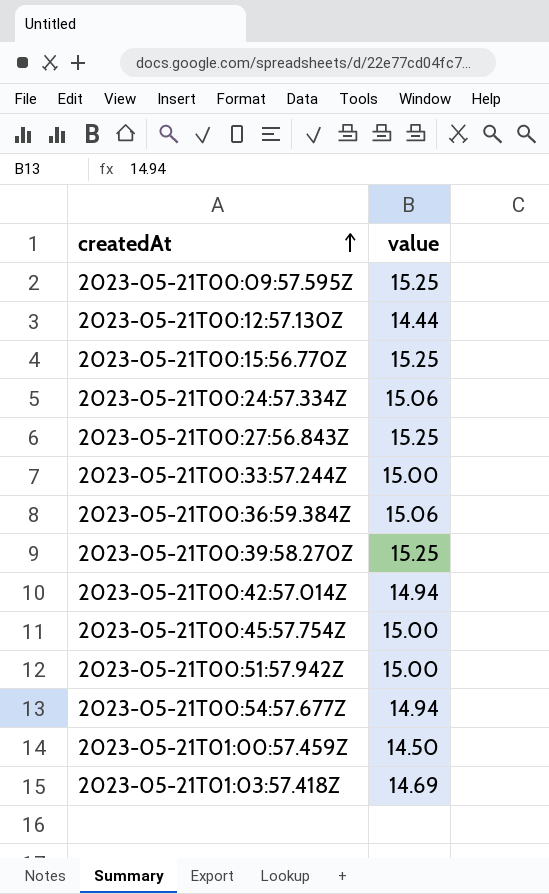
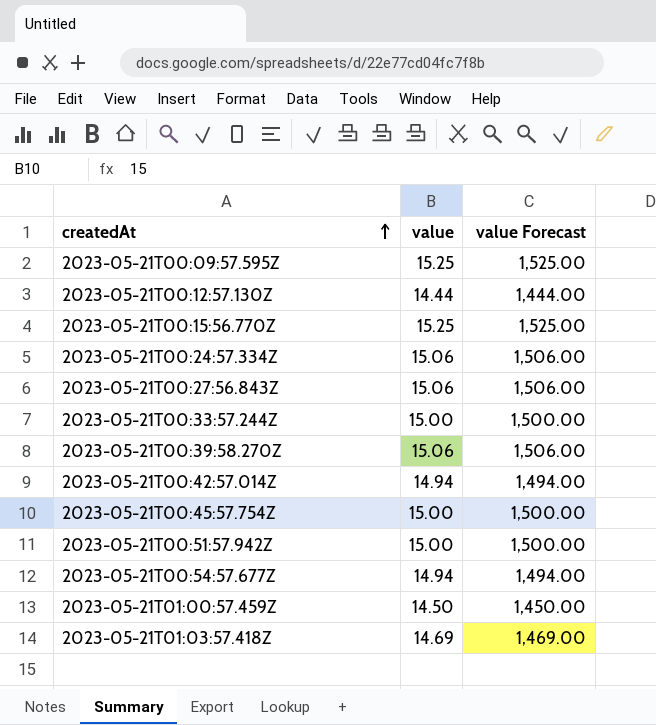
column value Forecast | formula: none -> [value] * 100
row 2023-05-21T00:36:59.384Z: 15.06 -> none
2023-05-21T00:27:56.843Z | value: 15.25 -> 15.06
2023-05-21T00:39:58.270Z | value: 15.25 -> 15.06

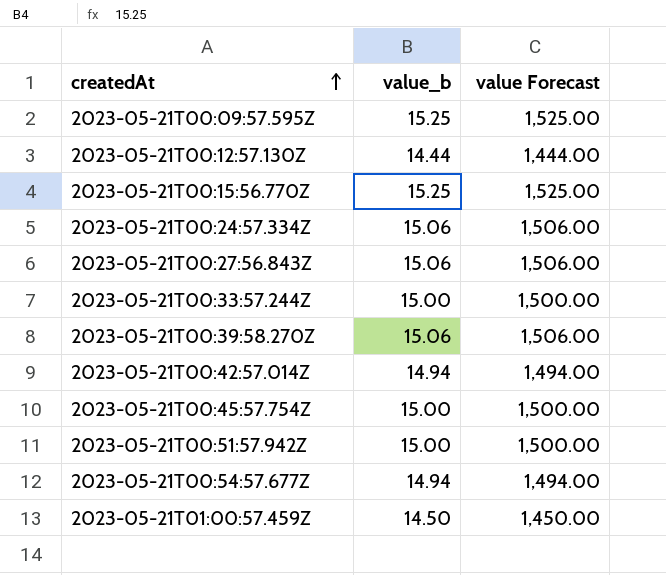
column name: value -> value_b
row 2023-05-21T01:03:57.418Z: 14.69 | 1,469.00 -> none

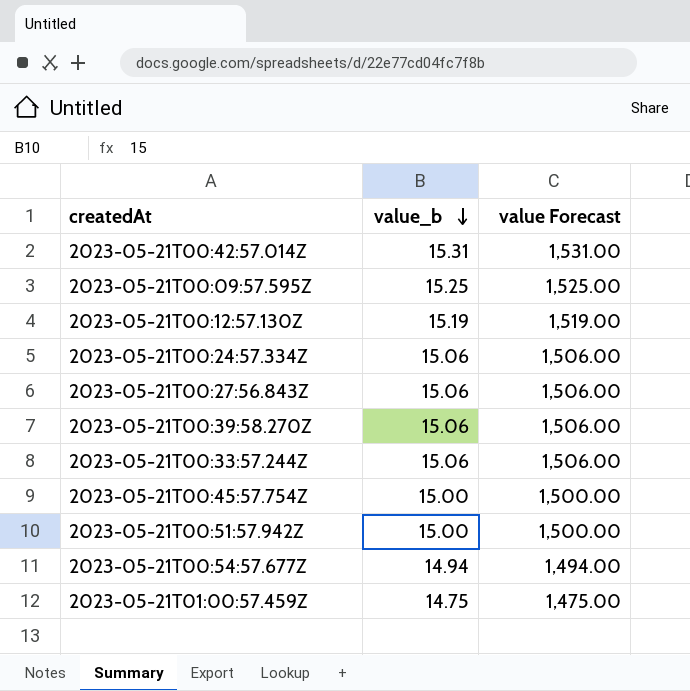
row order: createdAt ascending -> value_b descending
row 2023-05-21T00:15:56.770Z: 15.25 | 1,525.00 -> none
2023-05-21T00:42:57.014Z | value_b: 14.94 -> 15.31
2023-05-21T00:42:57.014Z | value Forecast: 1,494.00 -> 1,531.00
2023-05-21T00:12:57.130Z | value_b: 14.44 -> 15.19
2023-05-21T00:12:57.130Z | value Forecast: 1,444.00 -> 1,519.00
2023-05-21T00:33:57.244Z | value_b: 15.00 -> 15.06
2023-05-21T00:33:57.244Z | value Forecast: 1,500.00 -> 1,506.00
2023-05-21T01:00:57.459Z | value_b: 14.50 -> 14.75
2023-05-21T01:00:57.459Z | value Forecast: 1,450.00 -> 1,475.00

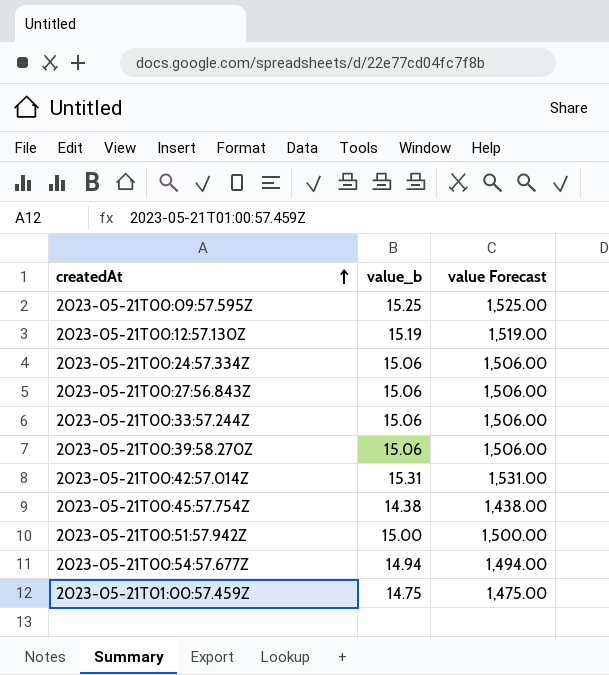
row order: value_b descending -> createdAt ascending
2023-05-21T00:45:57.754Z | value_b: 15.00 -> 14.38
2023-05-21T00:45:57.754Z | value Forecast: 1,500.00 -> 1,438.00

